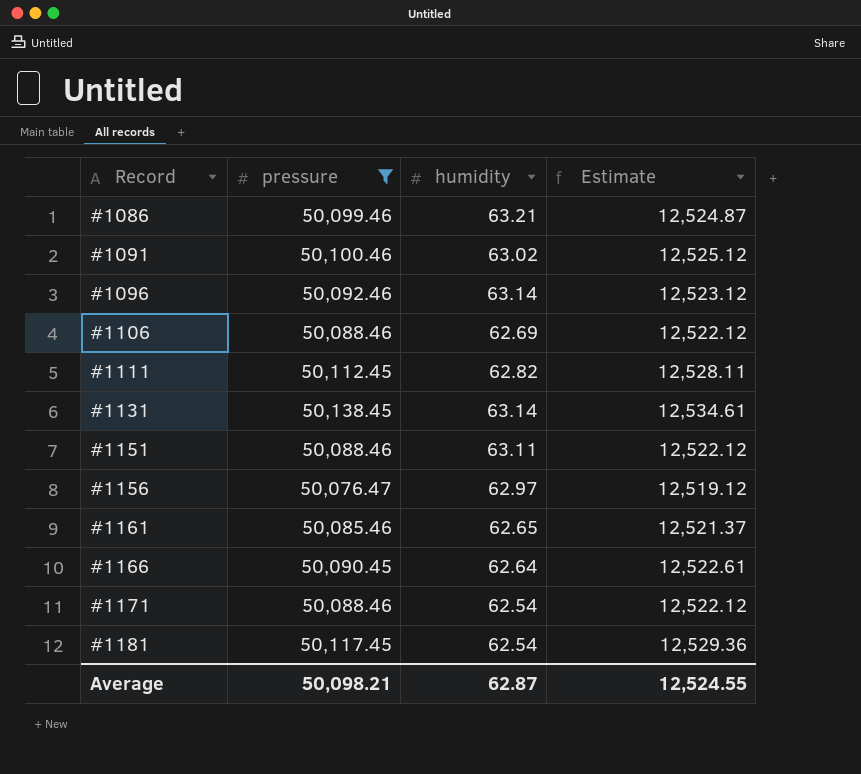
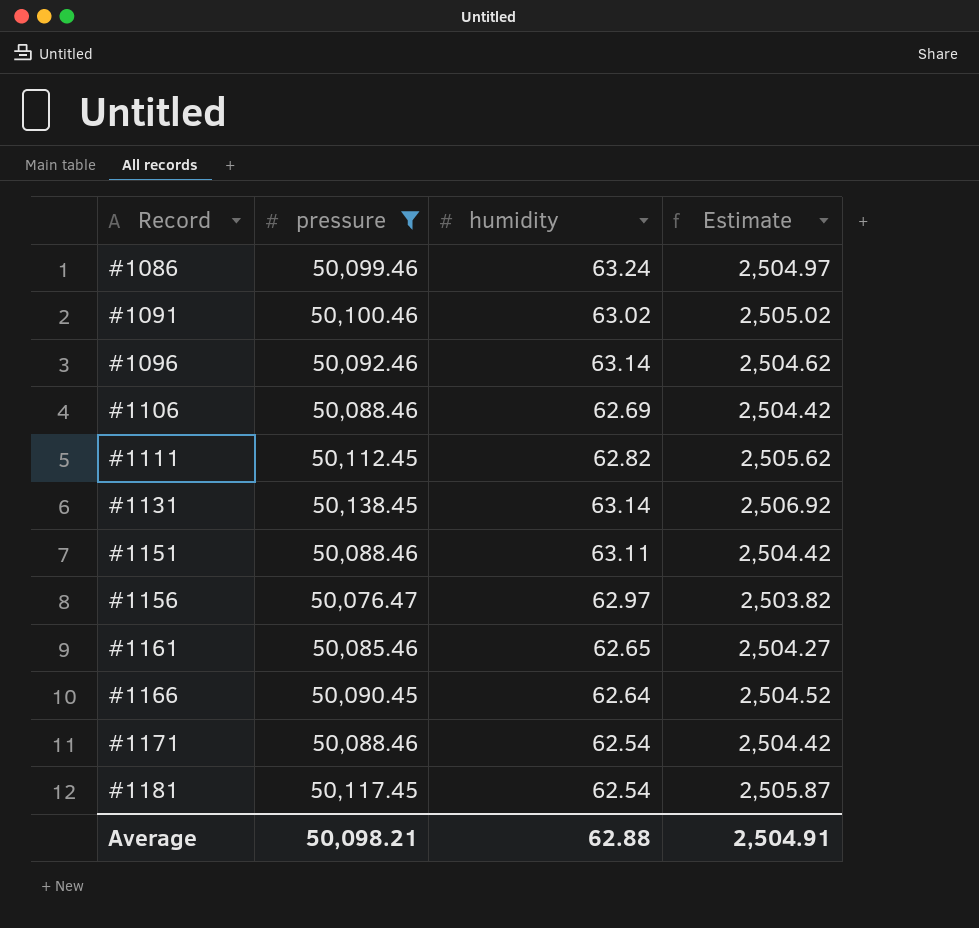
column Estimate | formula: [pressure] * 0.25 -> [pressure] * 0.05
#1086 | humidity: 63.21 -> 63.24
Average | humidity: 62.87 -> 62.88
Average | Estimate: 12,524.55 -> 2,504.91

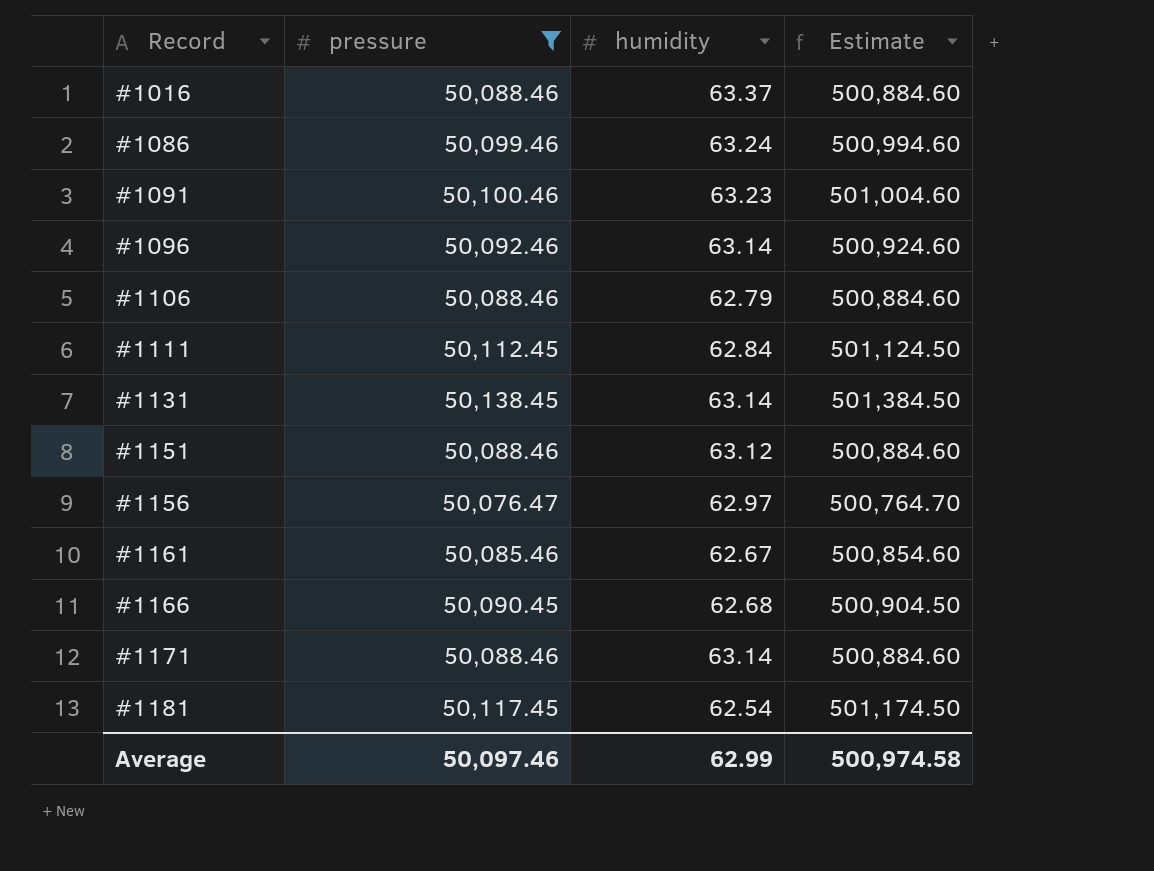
column Estimate | formula: [pressure] * 0.05 -> [pressure] * 10
row #1016: none -> 50,088.46 | 63.37 | 500,884.60
#1091 | humidity: 63.02 -> 63.23
#1106 | humidity: 62.69 -> 62.79
#1111 | humidity: 62.82 -> 62.84
#1151 | humidity: 63.11 -> 63.12
#1161 | humidity: 62.65 -> 62.67
#1166 | humidity: 62.64 -> 62.68
#1171 | humidity: 62.54 -> 63.14
Average | pressure: 50,098.21 -> 50,097.46
Average | humidity: 62.88 -> 62.99
Average | Estimate: 2,504.91 -> 500,974.58

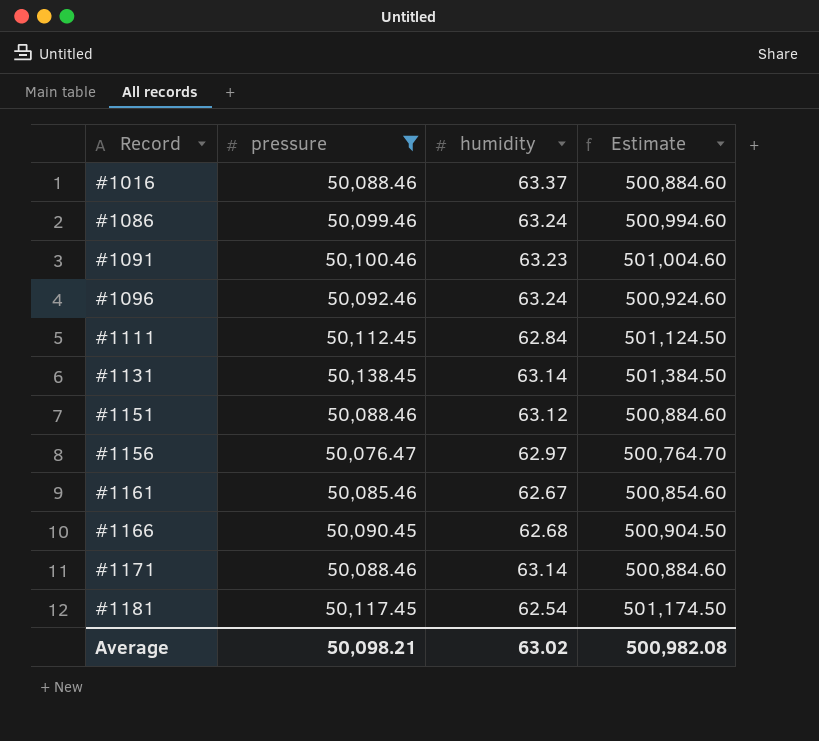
row #1106: 50,088.46 | 62.79 | 500,884.60 -> none
#1096 | humidity: 63.14 -> 63.24
Average | pressure: 50,097.46 -> 50,098.21
Average | humidity: 62.99 -> 63.02
Average | Estimate: 500,974.58 -> 500,982.08

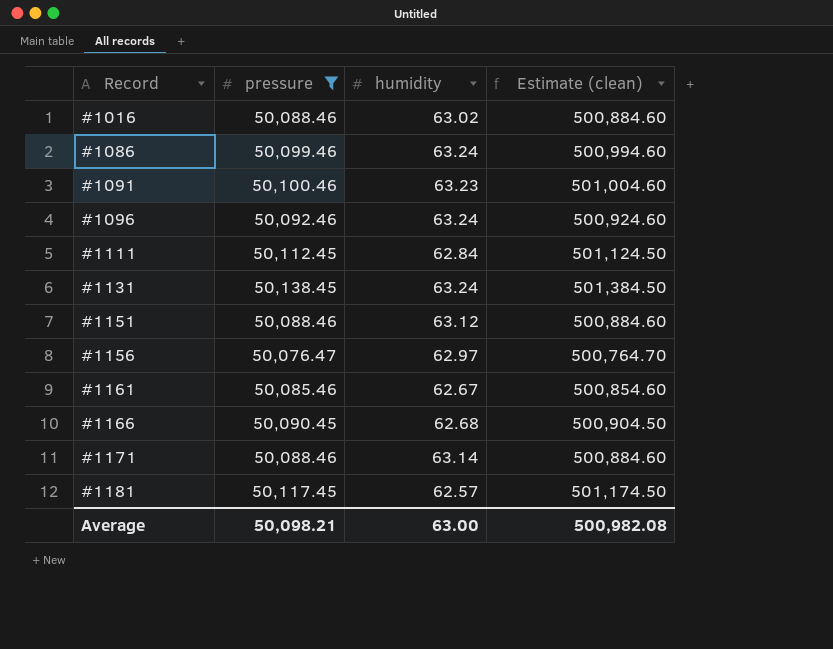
column name: Estimate -> Estimate (clean)
#1016 | humidity: 63.37 -> 63.02
#1131 | humidity: 63.14 -> 63.24
#1181 | humidity: 62.54 -> 62.57
Average | humidity: 63.02 -> 63.00

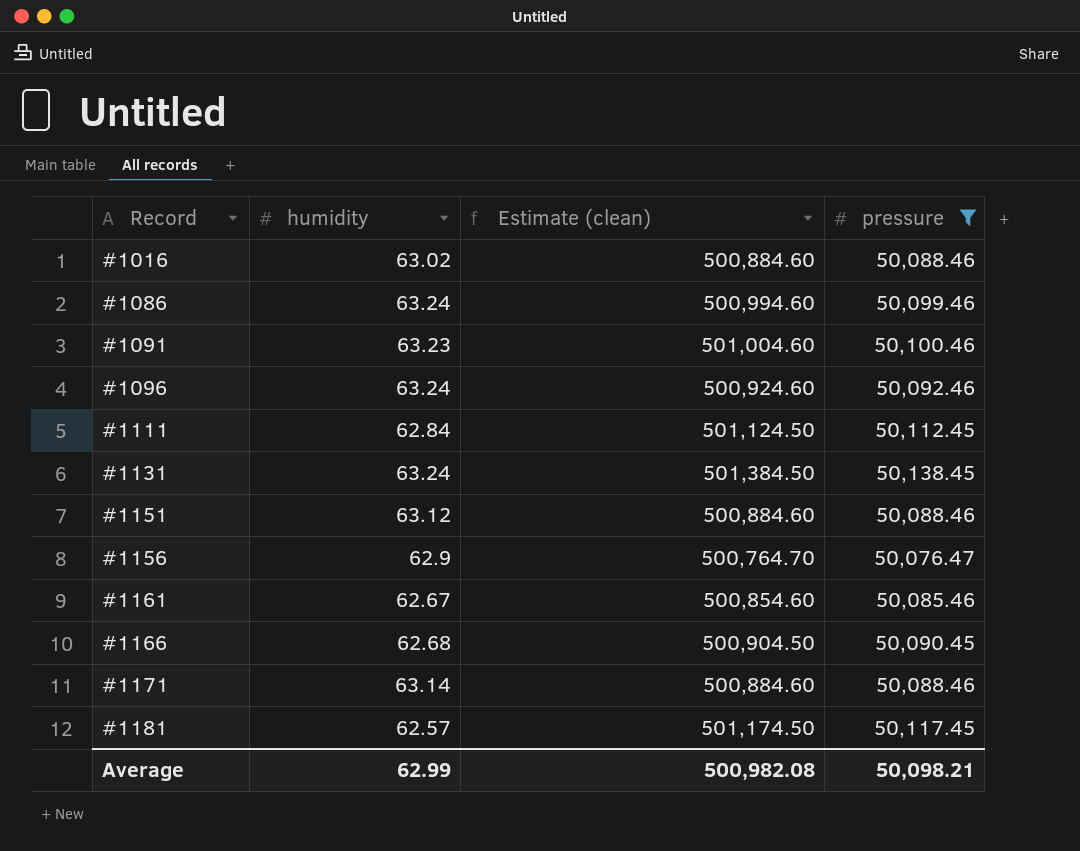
column pressure | position: 2 -> 4
#1156 | humidity: 62.97 -> 62.9
Average | humidity: 63.00 -> 62.99

